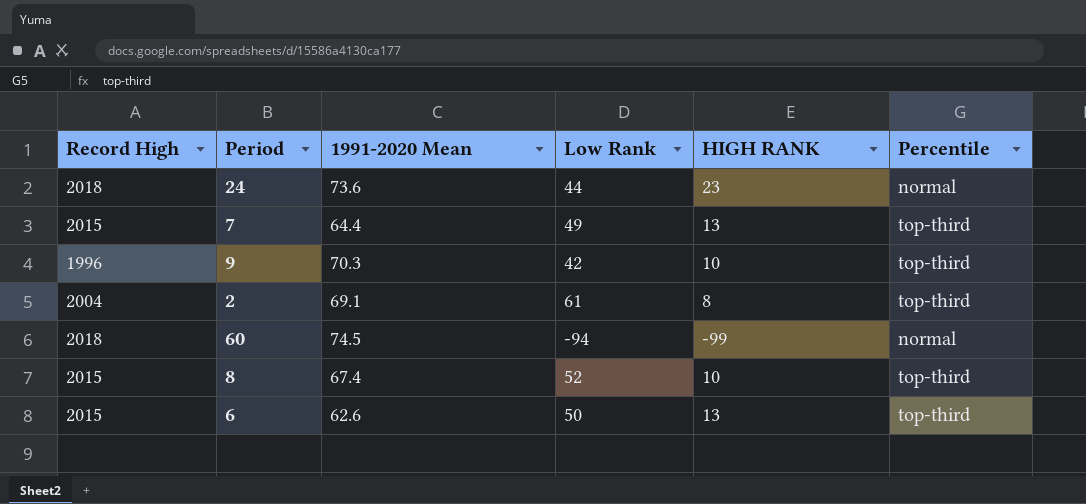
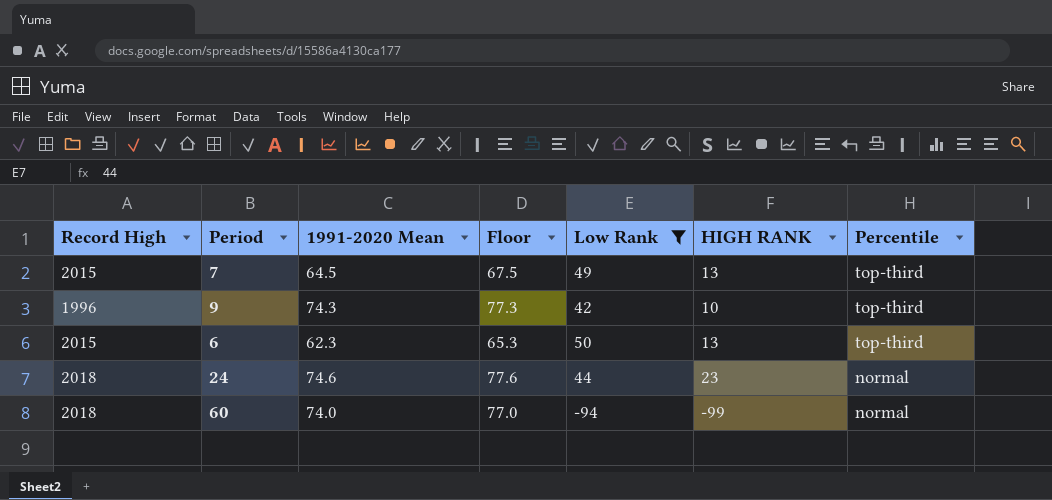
filter: none -> Low Rank <= 50
row order: none -> Percentile descending
column Floor | formula: none -> [1991-2020 Mean] + 3
7 | 1991-2020 Mean: 64.4 -> 64.5
9 | 1991-2020 Mean: 70.3 -> 74.3
6 | 1991-2020 Mean: 62.6 -> 62.3
24 | 1991-2020 Mean: 73.6 -> 74.6
60 | 1991-2020 Mean: 74.5 -> 74.0

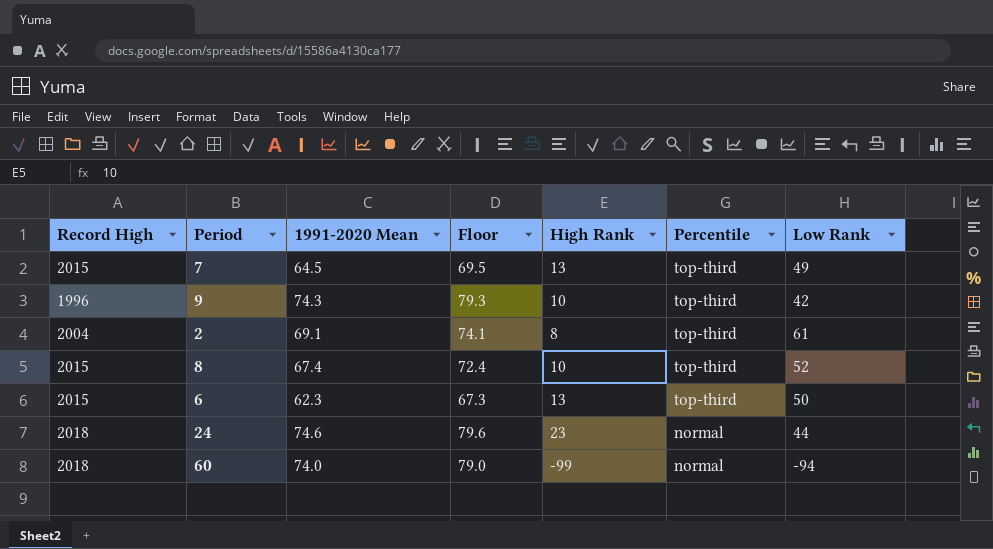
filter: Low Rank <= 50 -> none
column Floor | formula: [1991-2020 Mean] + 3 -> [1991-2020 Mean] + 5
column name: HIGH RANK -> High Rank
column Low Rank | position: 5 -> 7

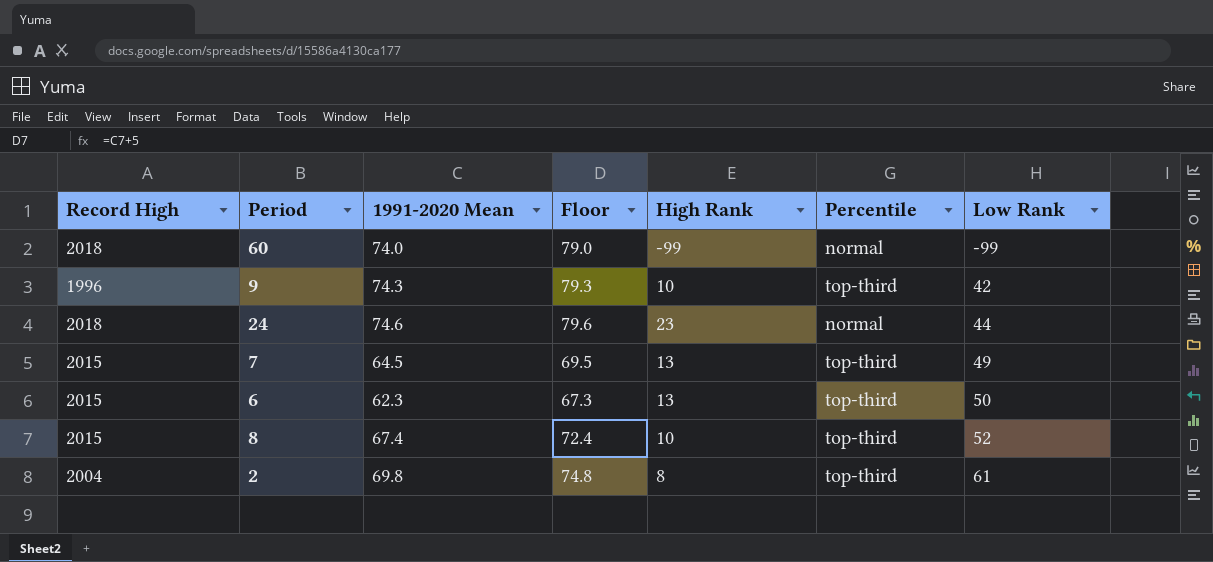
row order: Percentile descending -> Low Rank ascending
60 | Low Rank: -94 -> -99
2 | 1991-2020 Mean: 69.1 -> 69.8
2 | Floor: 74.1 -> 74.8

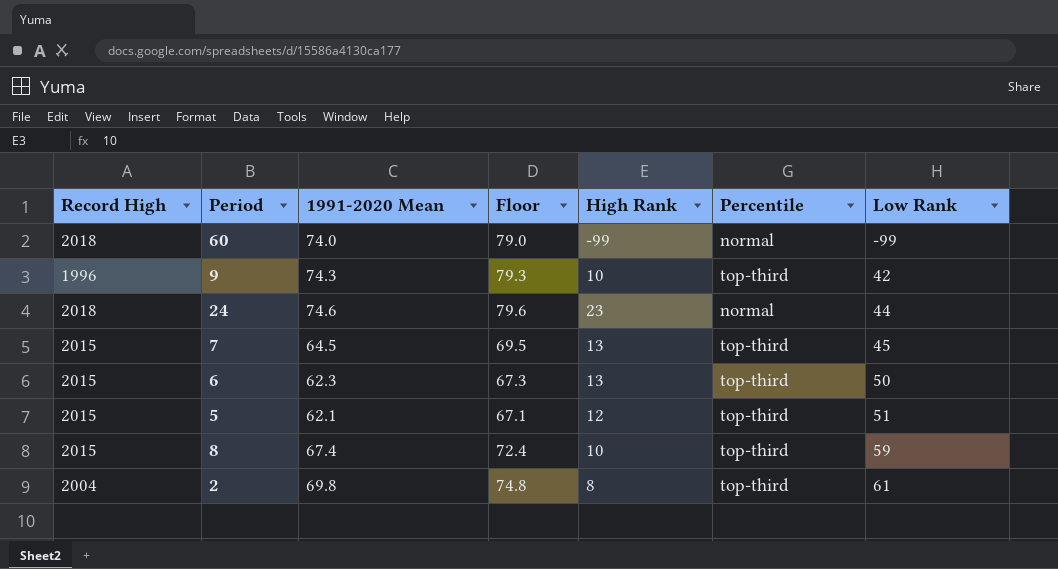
7 | Low Rank: 49 -> 45
row 5: none -> 2015 | 62.1 | 67.1 | 12 | top-third | 51
8 | Low Rank: 52 -> 59

